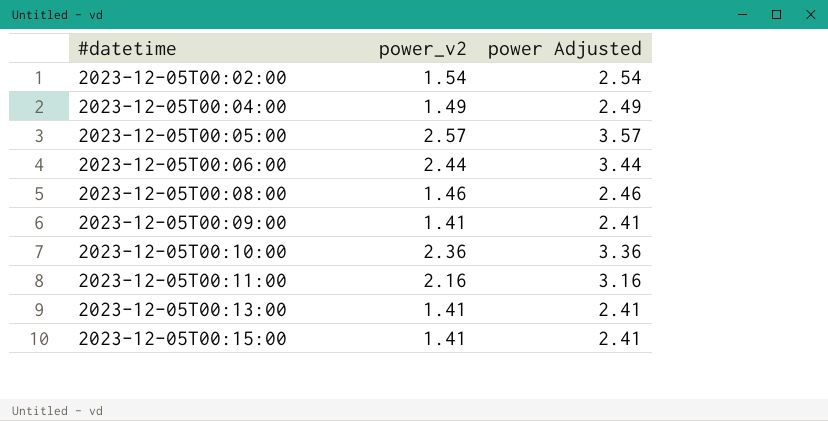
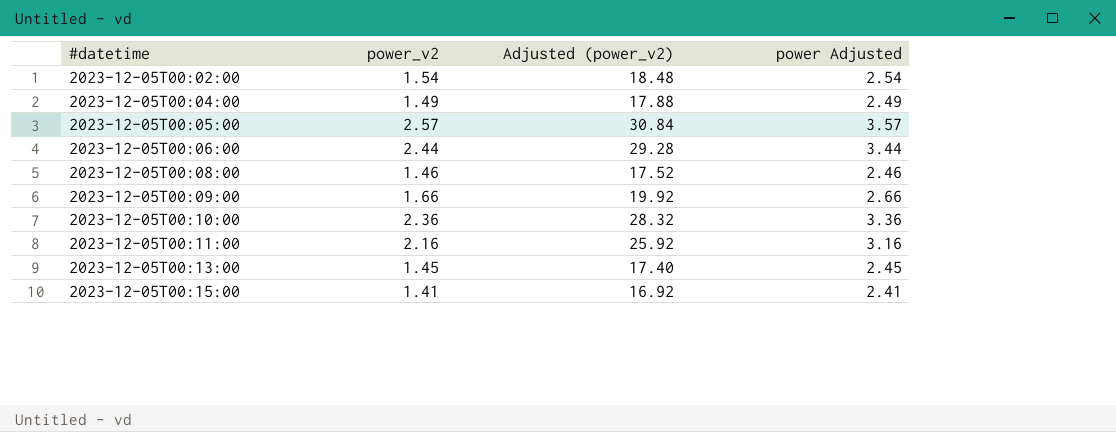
column Adjusted (power_v2) | formula: none -> [power_v2] * 12
2023-12-05T00:09:00 | power_v2: 1.41 -> 1.66
2023-12-05T00:09:00 | power Adjusted: 2.41 -> 2.66
2023-12-05T00:13:00 | power_v2: 1.41 -> 1.45
2023-12-05T00:13:00 | power Adjusted: 2.41 -> 2.45

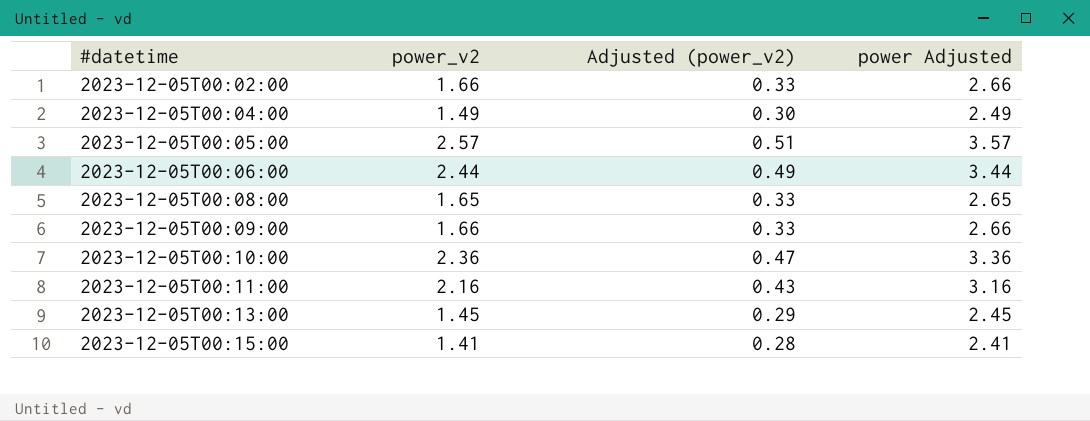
column Adjusted (power_v2) | formula: [power_v2] * 12 -> [power_v2] * 0.2
2023-12-05T00:02:00 | power_v2: 1.54 -> 1.66
2023-12-05T00:02:00 | power Adjusted: 2.54 -> 2.66
2023-12-05T00:08:00 | power_v2: 1.46 -> 1.65
2023-12-05T00:08:00 | power Adjusted: 2.46 -> 2.65

